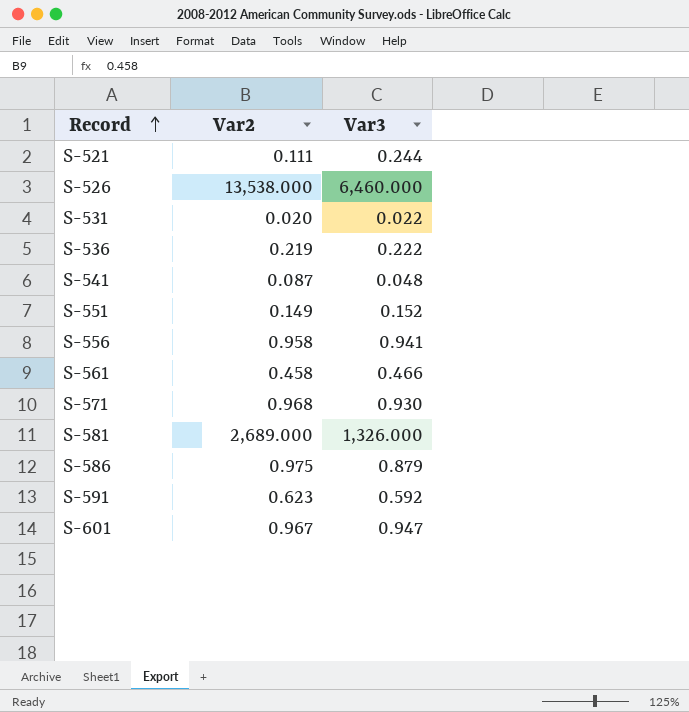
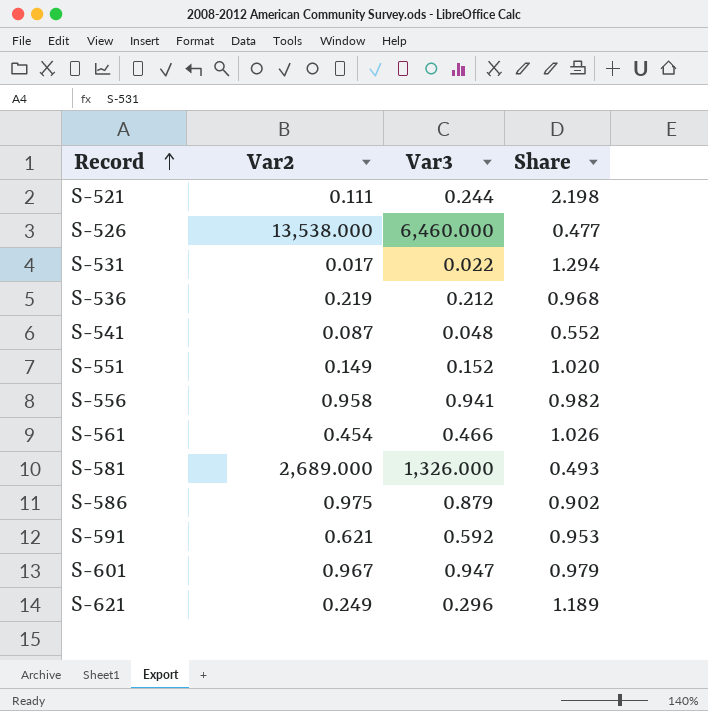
column Share | formula: none -> [Var3] / [Var2]
row S-571: 0.968 | 0.930 -> none
S-531 | Var2: 0.020 -> 0.017
S-536 | Var3: 0.222 -> 0.212
S-561 | Var2: 0.458 -> 0.454
S-591 | Var2: 0.623 -> 0.621
row S-621: none -> 0.249 | 0.296 | 1.189

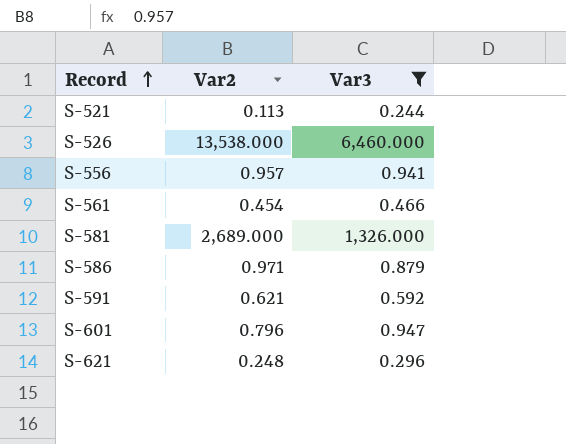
filter: none -> Var3 >= 0.244
column Share | formula: [Var3] / [Var2] -> none
S-521 | Var2: 0.111 -> 0.113
S-556 | Var2: 0.958 -> 0.957
S-586 | Var2: 0.975 -> 0.971
S-601 | Var2: 0.967 -> 0.796
S-621 | Var2: 0.249 -> 0.248

